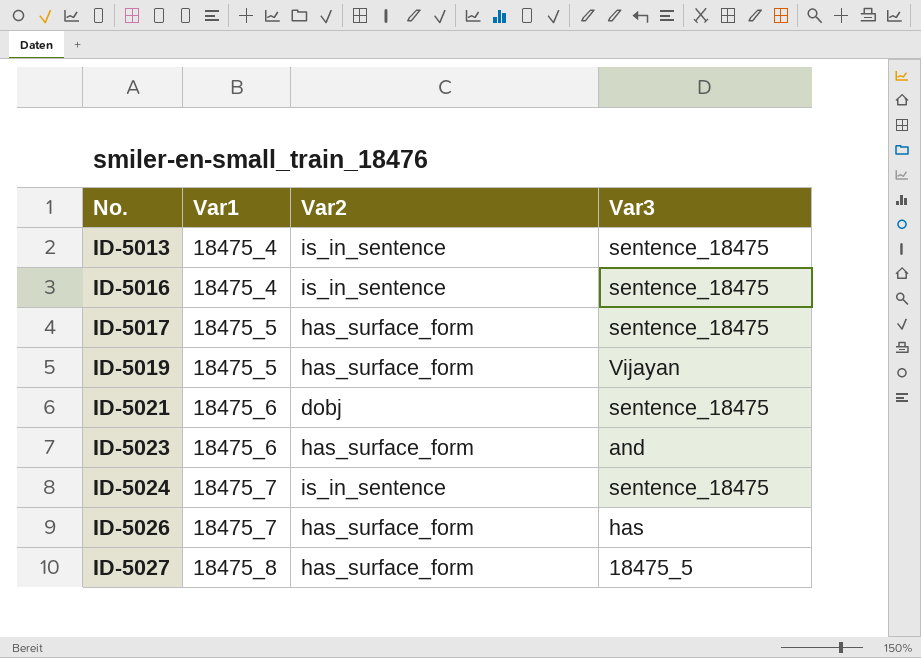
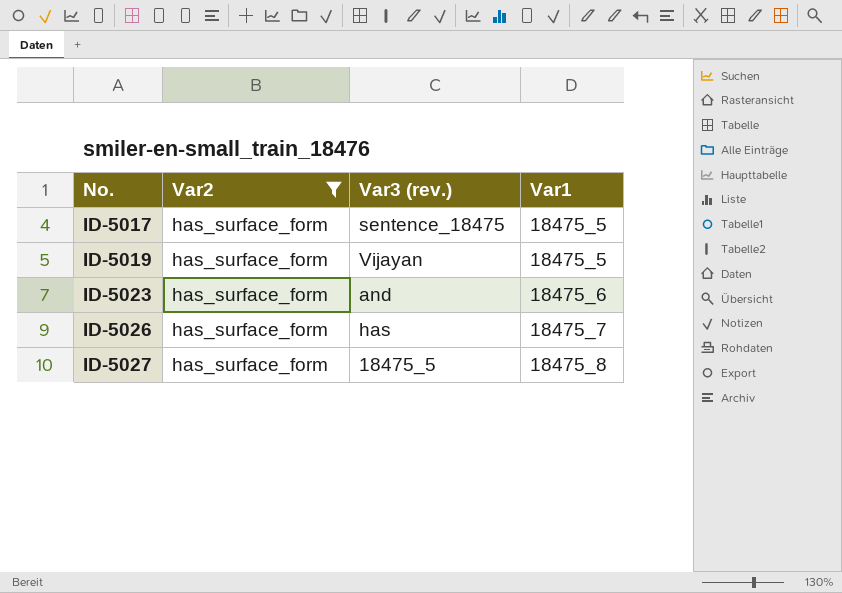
filter: none -> Var2 = has_surface_form
column name: Var3 -> Var3 (rev.)
column Var1 | position: 2 -> 4

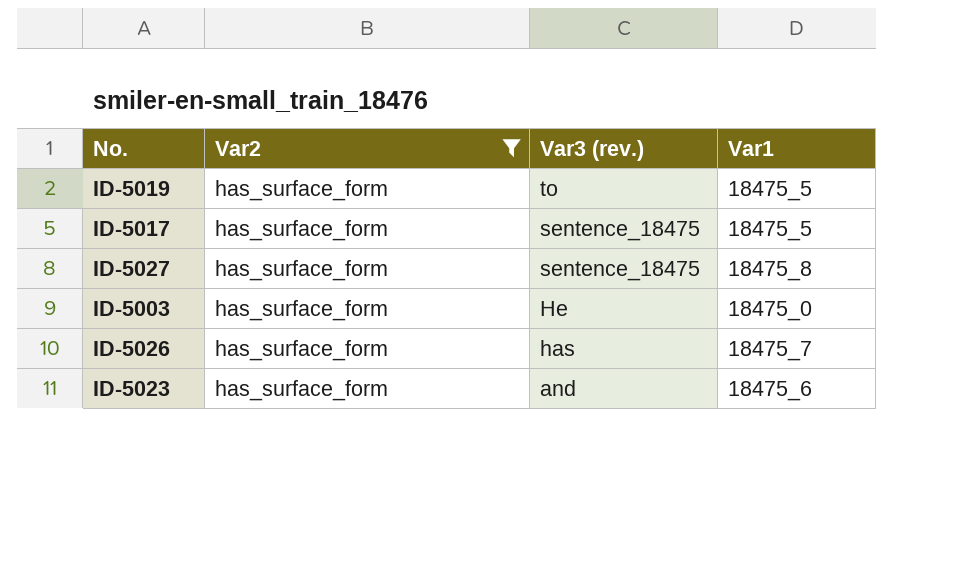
row order: No. ascending -> Var3 (rev.) descending
ID-5019 | Var3 (rev.): Vijayan -> to
ID-5027 | Var3 (rev.): 18475_5 -> sentence_18475
row ID-5003: none -> has_surface_form | He | 18475_0

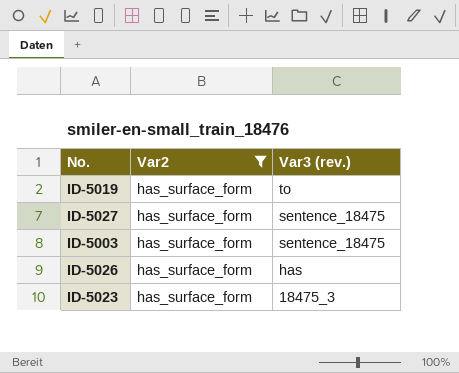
column Var1 | position: 4 -> none
row ID-5017: has_surface_form | sentence_18475 | 18475_5 -> none
ID-5003 | Var3 (rev.): He -> sentence_18475
ID-5023 | Var3 (rev.): and -> 18475_3

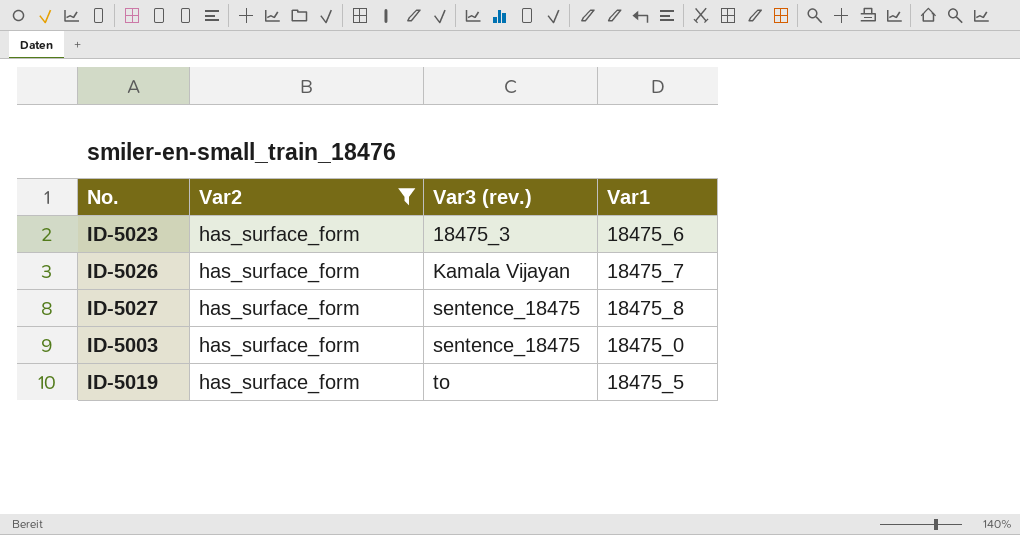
row order: Var3 (rev.) descending -> Var3 (rev.) ascending
column Var1 | position: none -> 4
ID-5026 | Var3 (rev.): has -> Kamala Vijayan

